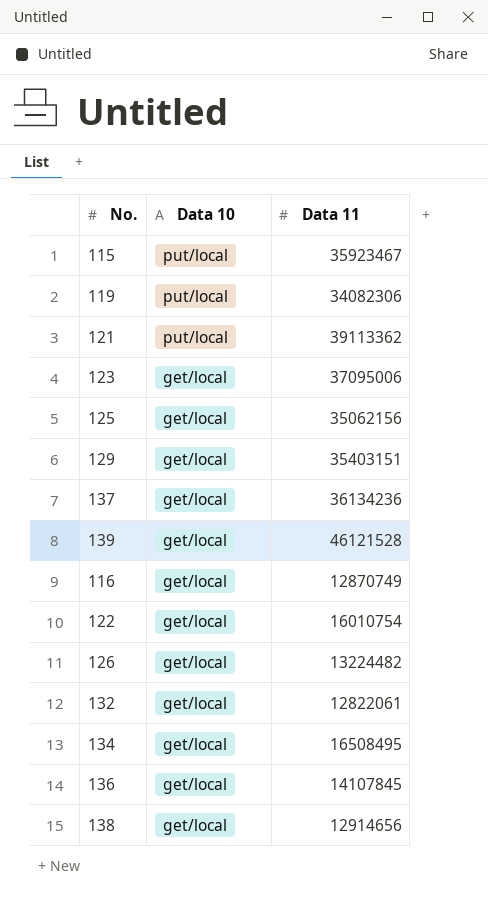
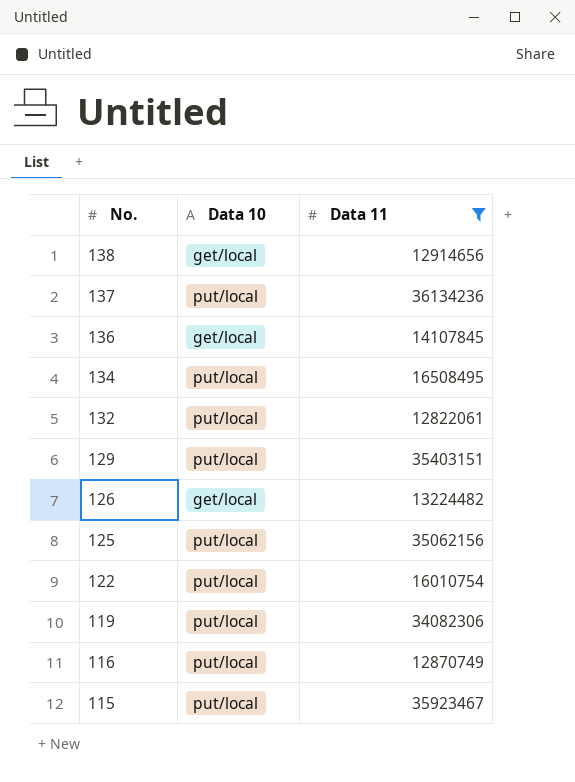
filter: none -> Data 11 <= 36134236
row order: Data 10 descending -> No. descending
137 | Data 10: get/local -> put/local
134 | Data 10: get/local -> put/local
132 | Data 10: get/local -> put/local
129 | Data 10: get/local -> put/local
125 | Data 10: get/local -> put/local
122 | Data 10: get/local -> put/local
116 | Data 10: get/local -> put/local

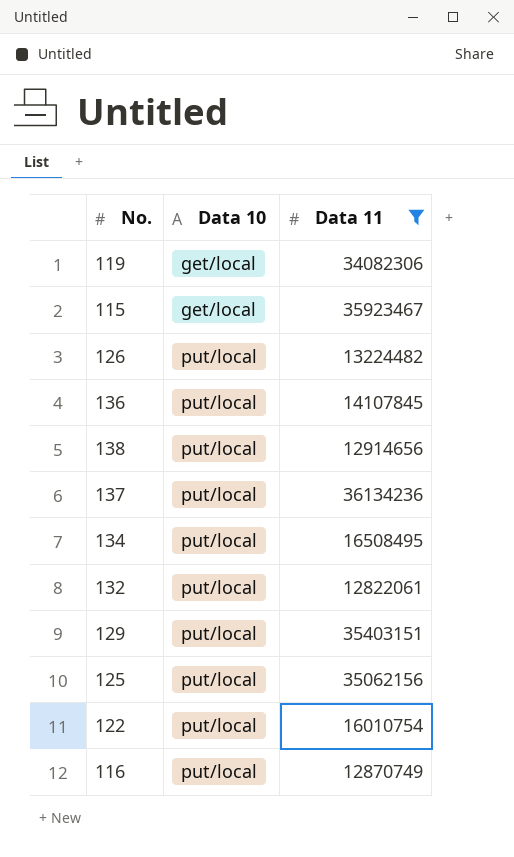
row order: No. descending -> Data 10 ascending
119 | Data 10: put/local -> get/local
115 | Data 10: put/local -> get/local
126 | Data 10: get/local -> put/local
136 | Data 10: get/local -> put/local
138 | Data 10: get/local -> put/local

